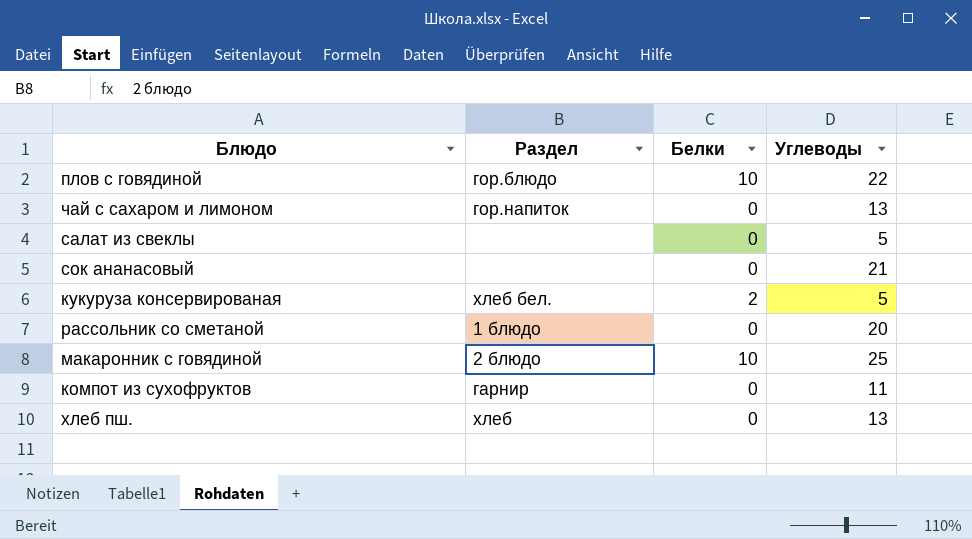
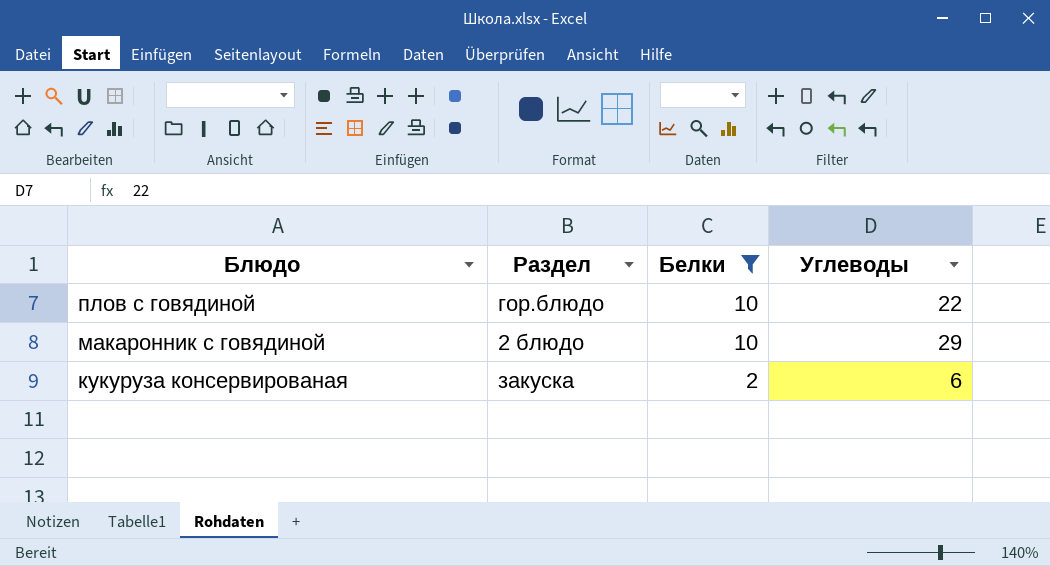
filter: none -> Белки != 0
row order: none -> Блюдо descending
макаронник с говядиной | Углеводы: 25 -> 29
кукуруза консервированая | Раздел: хлеб бел. -> закуска
кукуруза консервированая | Углеводы: 5 -> 6

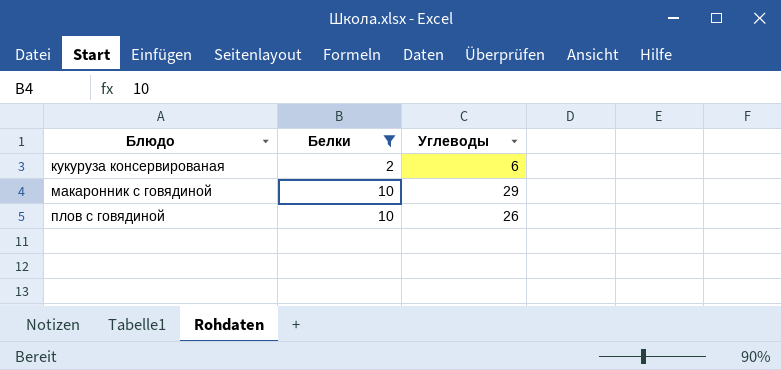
row order: Блюдо descending -> Блюдо ascending
column Раздел | position: 2 -> none
плов с говядиной | Углеводы: 22 -> 26

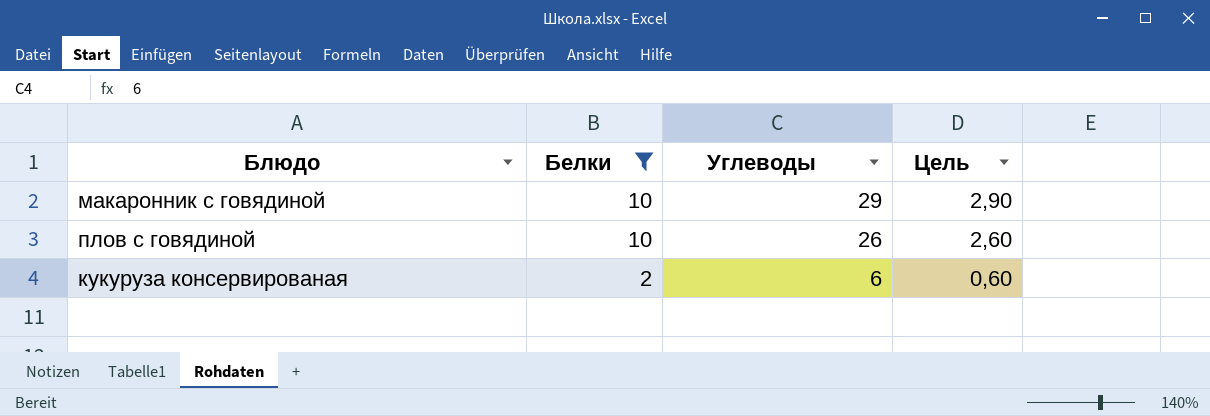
row order: Блюдо ascending -> Белки descending
column Цель | formula: none -> [Углеводы] * 0,1

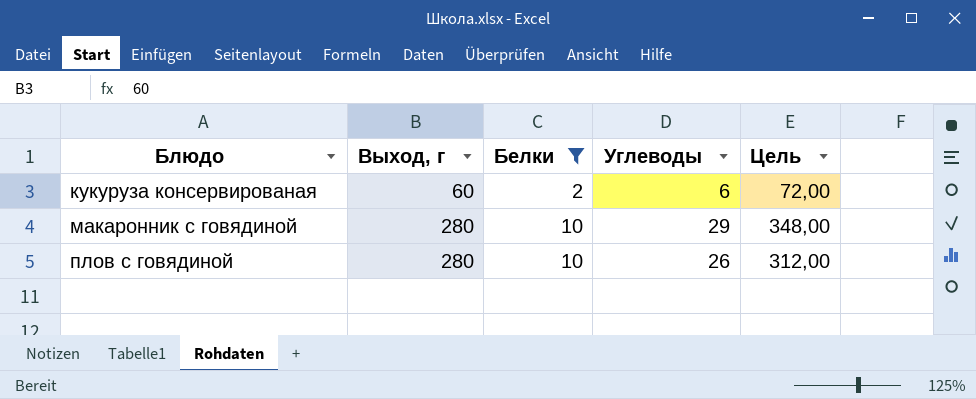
row order: Белки descending -> Блюдо ascending
column Выход, г | position: none -> 2
column Цель | formula: [Углеводы] * 0,1 -> [Углеводы] * 12

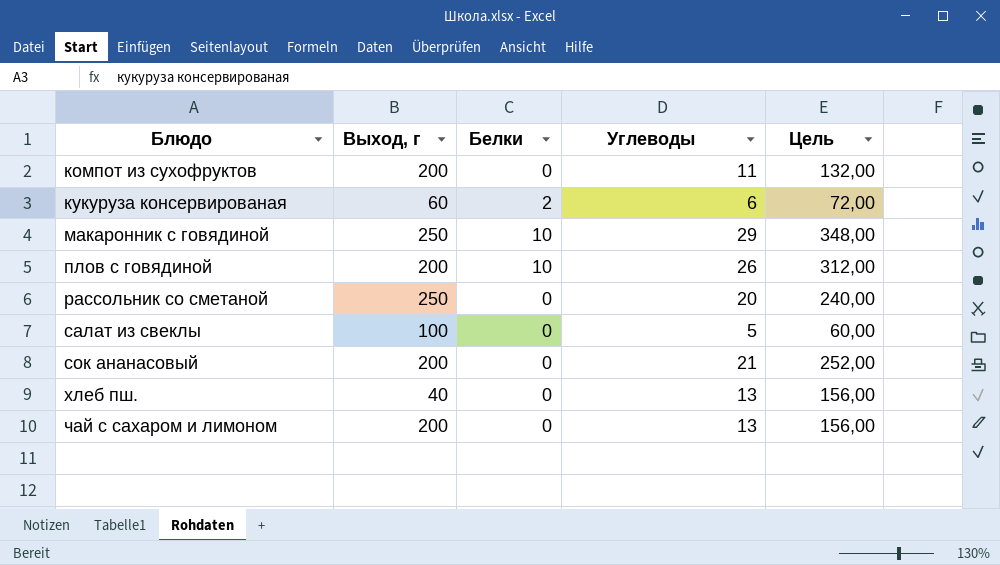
filter: Белки != 0 -> none
макаронник с говядиной | Выход, г: 280 -> 250
плов с говядиной | Выход, г: 280 -> 200

